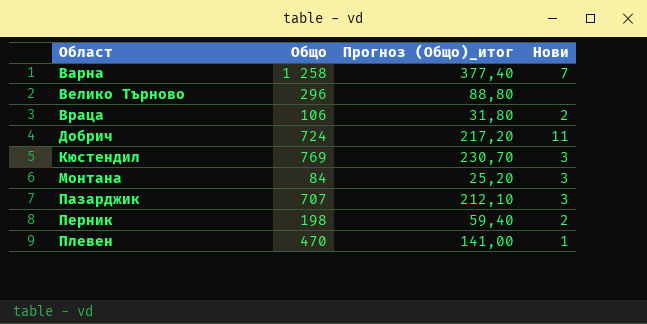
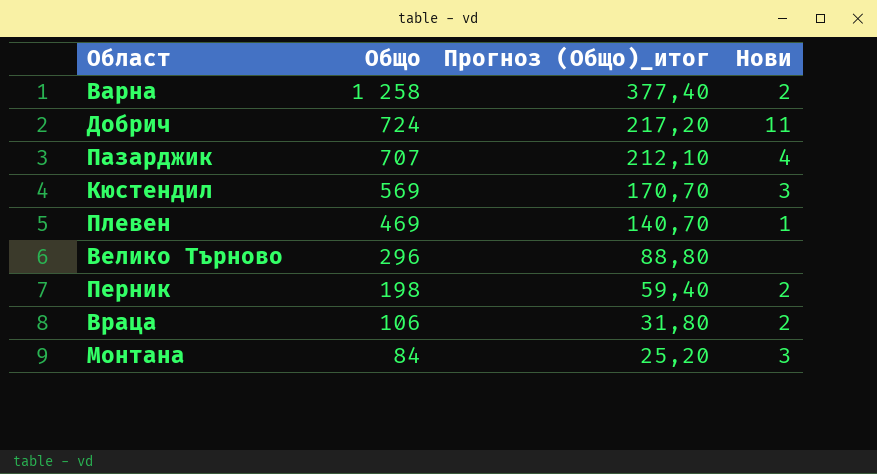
row order: Област ascending -> Общо descending
Варна | Нови: 7 -> 2
Пазарджик | Нови: 3 -> 4
Кюстендил | Общо: 769 -> 569
Кюстендил | Прогноз (Общо)_итог: 230,70 -> 170,70
Плевен | Общо: 470 -> 469
Плевен | Прогноз (Общо)_итог: 141,00 -> 140,70

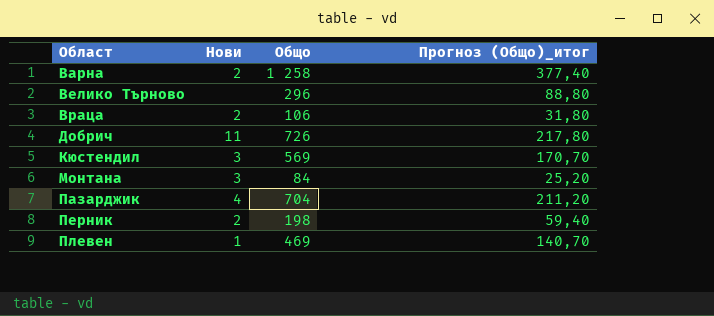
row order: Общо descending -> Област ascending
column Нови | position: 4 -> 2
Добрич | Общо: 724 -> 726
Добрич | Прогноз (Общо)_итог: 217,20 -> 217,80
Пазарджик | Общо: 707 -> 704
Пазарджик | Прогноз (Общо)_итог: 212,10 -> 211,20

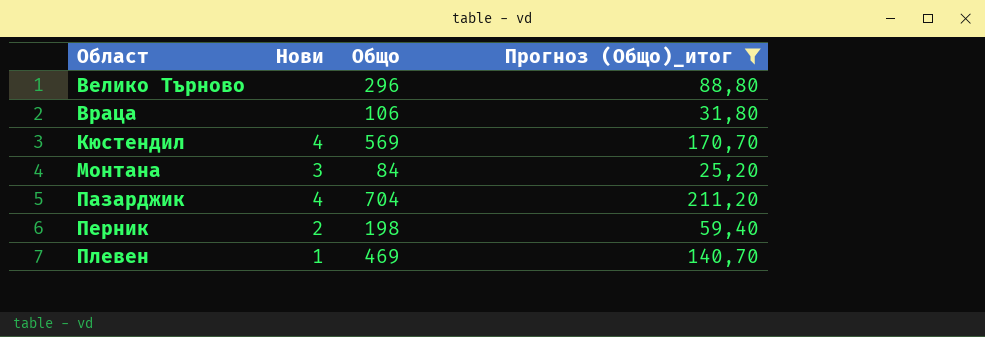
filter: none -> Прогноз (Общо)_итог <= 211,20
Враца | Нови: 2 -> none
Кюстендил | Нови: 3 -> 4

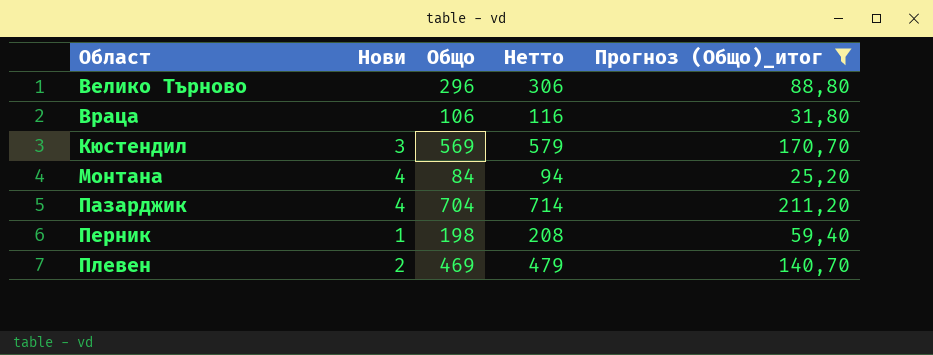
column Нетто | formula: none -> [Общо] + 10
Кюстендил | Нови: 4 -> 3
Монтана | Нови: 3 -> 4
Перник | Нови: 2 -> 1
Плевен | Нови: 1 -> 2

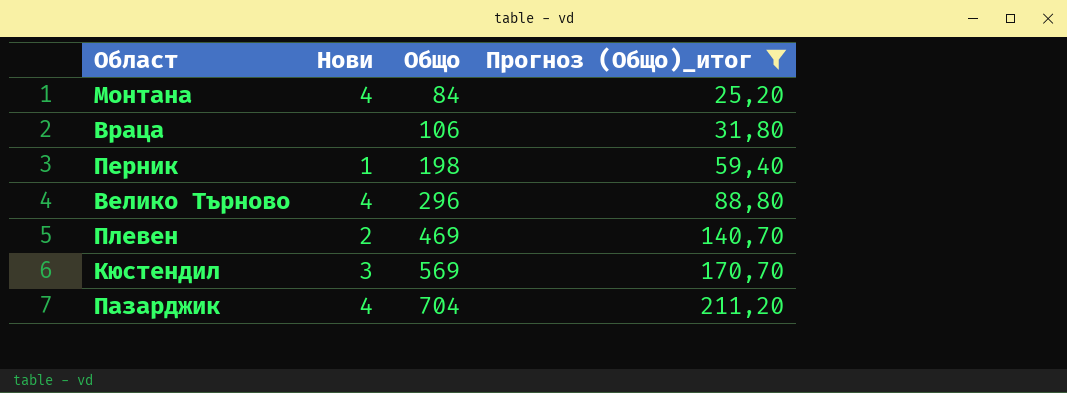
row order: Област ascending -> Общо ascending
column Нетто | formula: [Общо] + 10 -> none
Велико Търново | Нови: none -> 4

